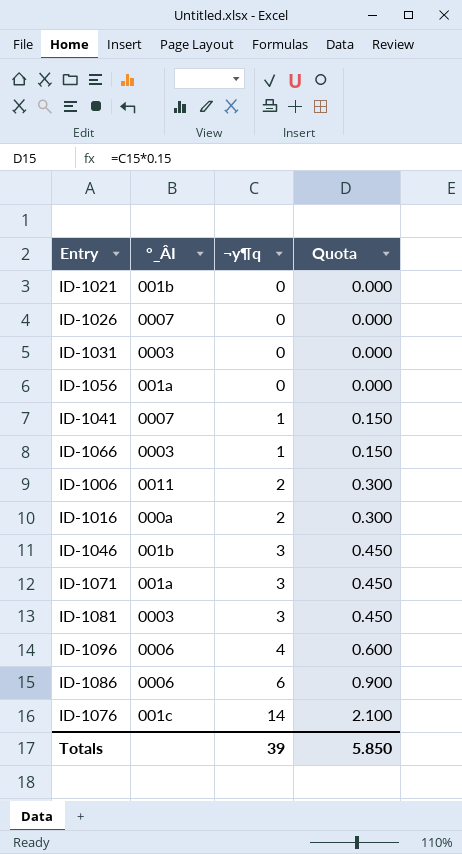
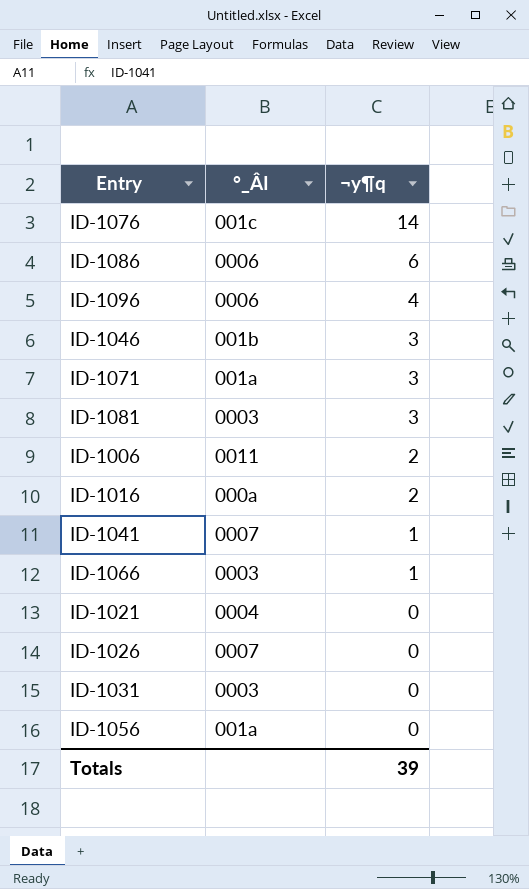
row order: ¬y¶q ascending -> ¬y¶q descending
column Quota | formula: [¬y¶q] * 0.15 -> none
ID-1021 | °_ÂI: 001b -> 0004

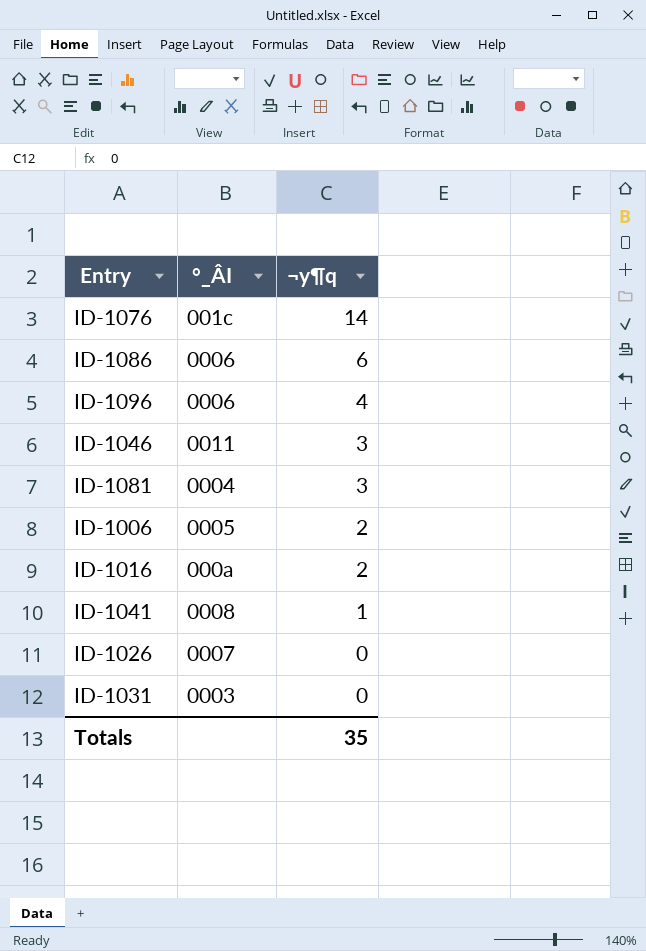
row ID-1071: 001a | 3 -> none
row ID-1066: 0003 | 1 -> none
row ID-1021: 0004 | 0 -> none
row ID-1056: 001a | 0 -> none
ID-1046 | °_ÂI: 001b -> 0011
ID-1081 | °_ÂI: 0003 -> 0004
ID-1006 | °_ÂI: 0011 -> 0005
ID-1041 | °_ÂI: 0007 -> 0008
Totals | ¬y¶q: 39 -> 35

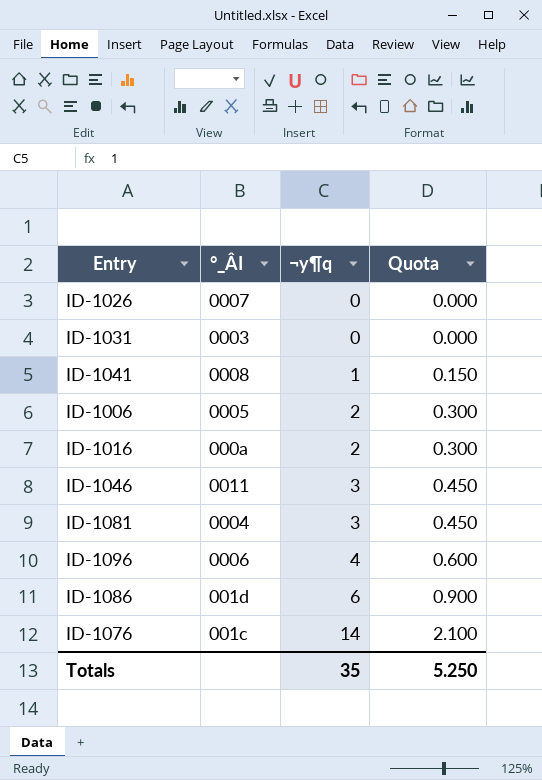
row order: ¬y¶q descending -> ¬y¶q ascending
column Quota | formula: none -> [¬y¶q] * 0.15
ID-1086 | °_ÂI: 0006 -> 001d

